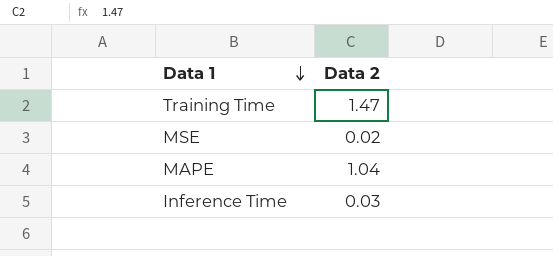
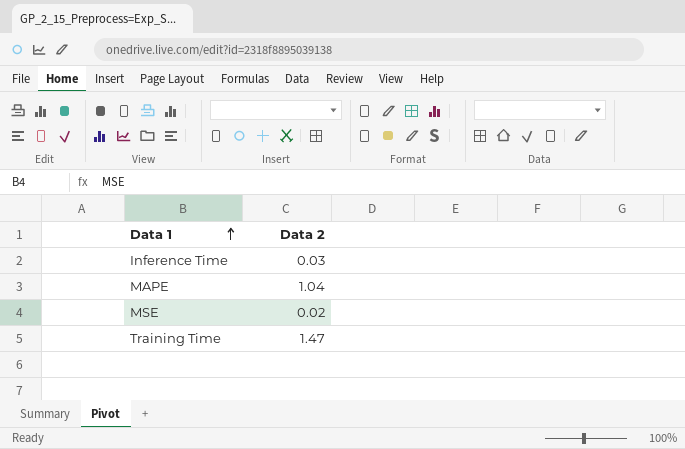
row order: Data 1 descending -> Data 1 ascending

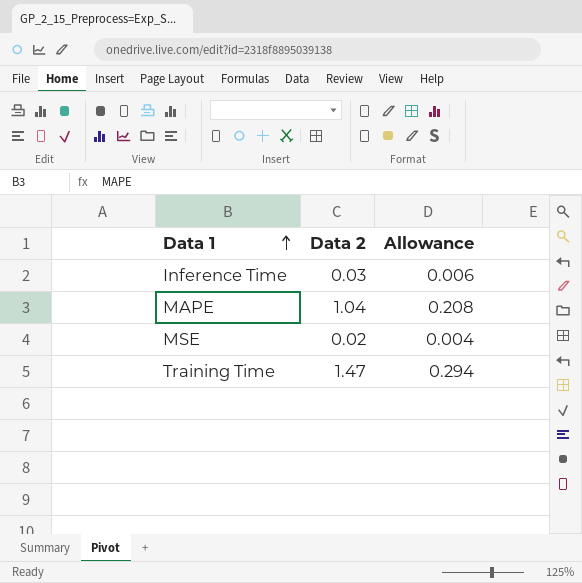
column Allowance | formula: none -> [Data 2] * 0.2

